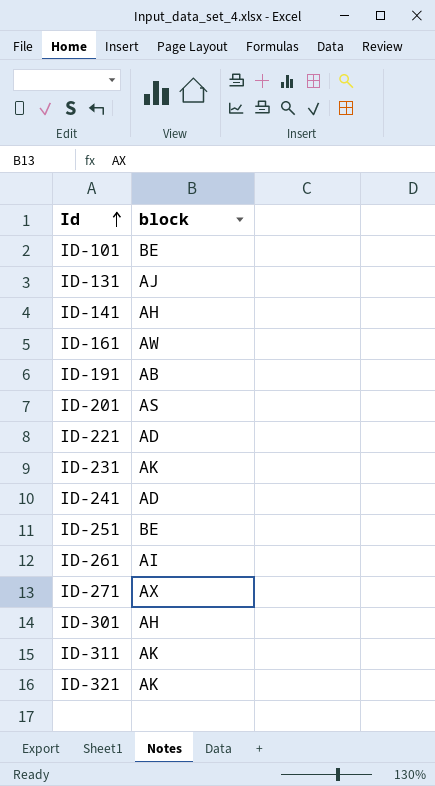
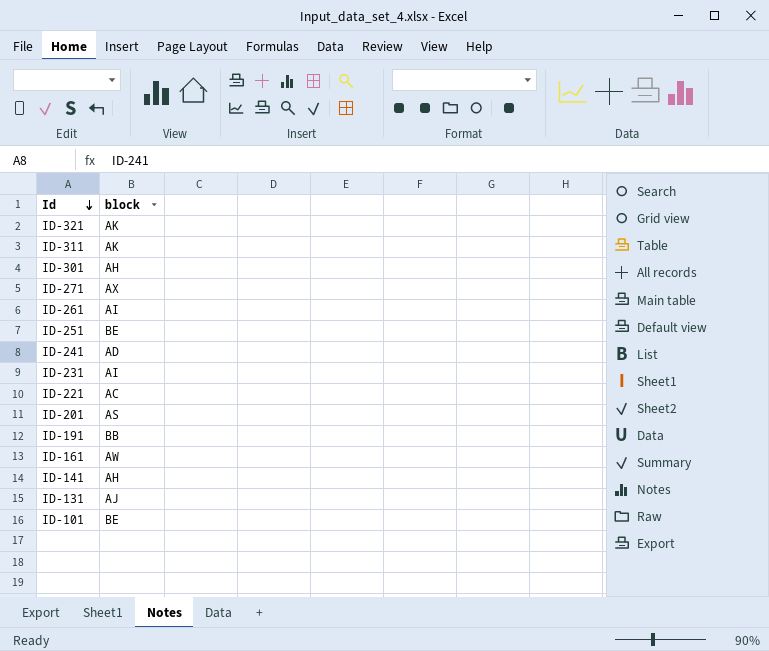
row order: Id ascending -> Id descending
ID-231 | block: AK -> AI
ID-221 | block: AD -> AC
ID-191 | block: AB -> BB

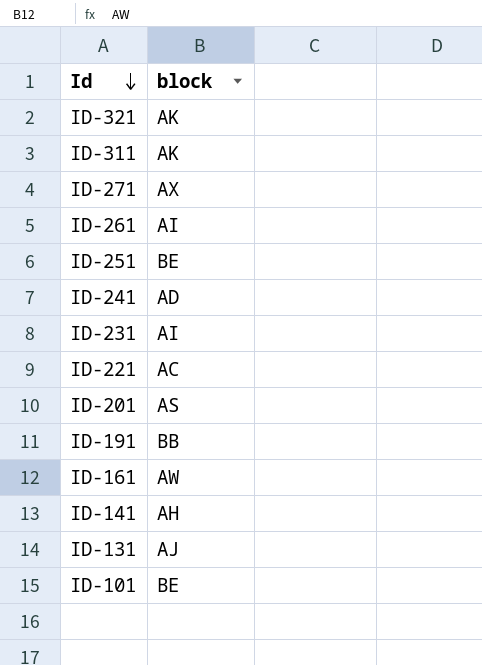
row ID-301: AH -> none

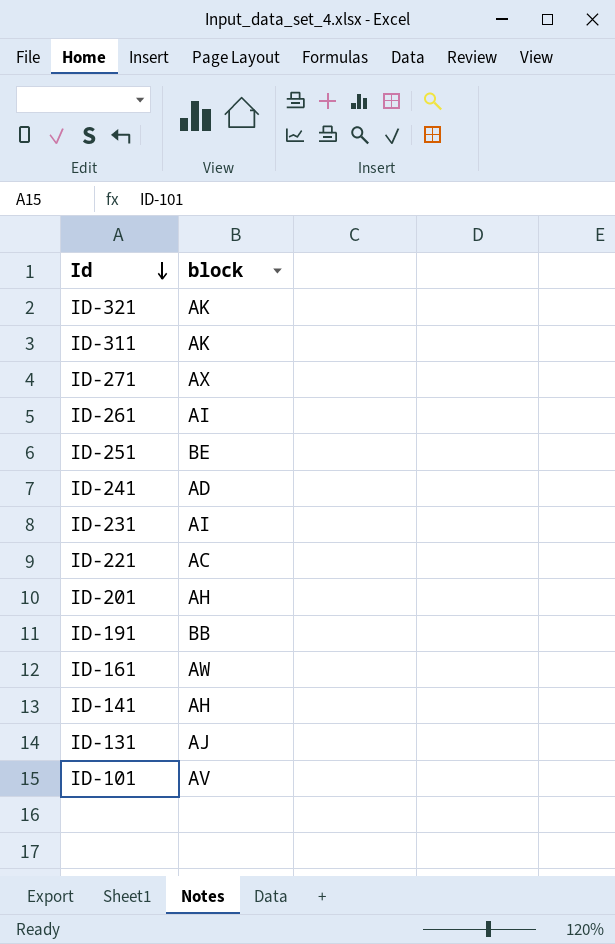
ID-201 | block: AS -> AH
ID-101 | block: BE -> AV

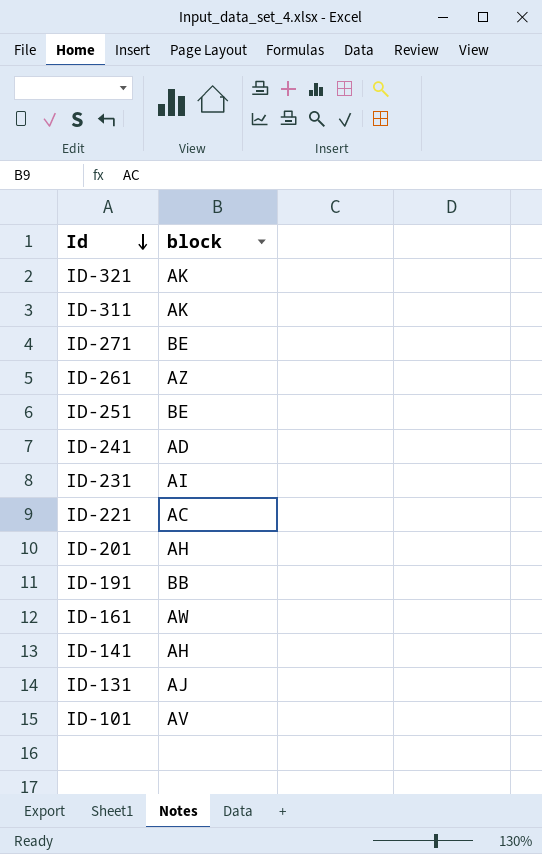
ID-271 | block: AX -> BE
ID-261 | block: AI -> AZ

